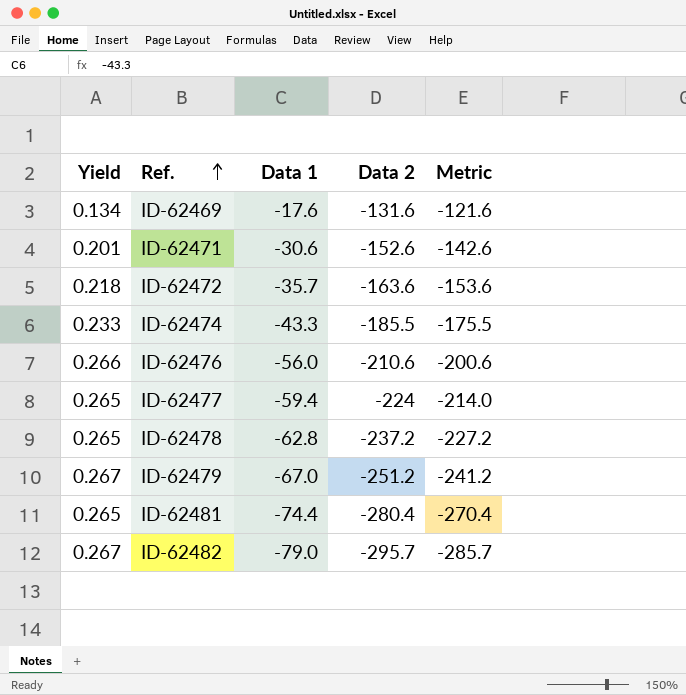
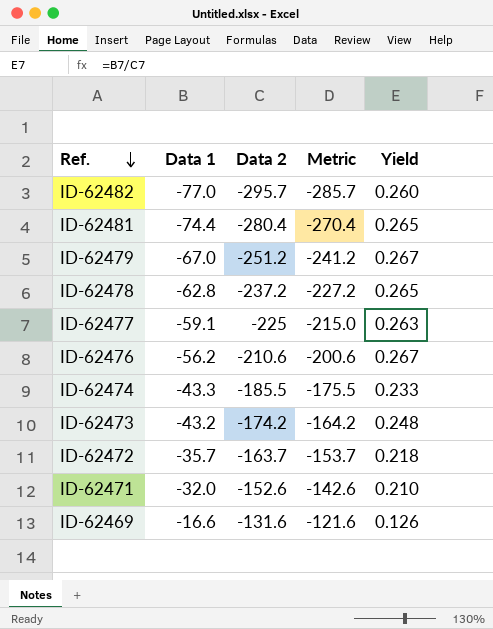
row order: Ref. ascending -> Ref. descending
column Yield | position: 1 -> 5
ID-62482 | Data 1: -79.0 -> -77.0
ID-62482 | Yield: 0.267 -> 0.260
ID-62477 | Data 1: -59.4 -> -59.1
ID-62477 | Data 2: -224 -> -225
ID-62477 | Metric: -214.0 -> -215.0
ID-62477 | Yield: 0.265 -> 0.263
ID-62476 | Data 1: -56.0 -> -56.2
ID-62476 | Yield: 0.266 -> 0.267
row ID-62473: none -> -43.2 | -174.2 | -164.2 | 0.248
ID-62472 | Data 2: -163.6 -> -163.7
ID-62472 | Metric: -153.6 -> -153.7
ID-62471 | Data 1: -30.6 -> -32.0
ID-62471 | Yield: 0.201 -> 0.210
ID-62469 | Data 1: -17.6 -> -16.6
ID-62469 | Yield: 0.134 -> 0.126

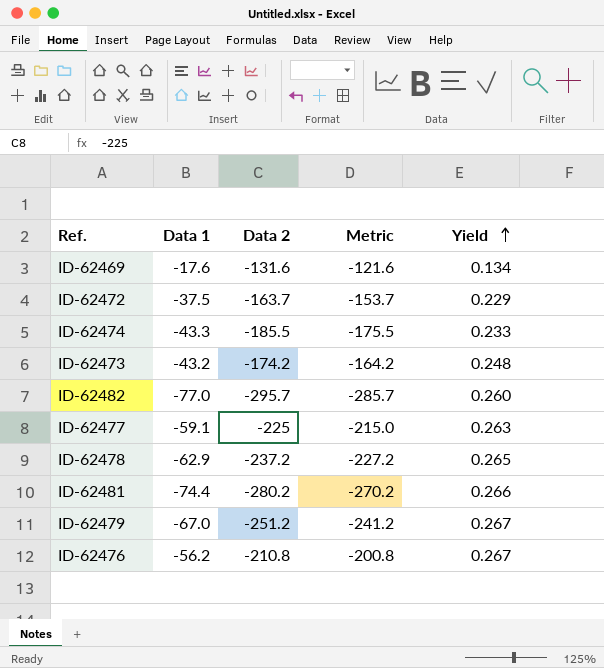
row order: Ref. descending -> Yield ascending
row ID-62471: -32.0 | -152.6 | -142.6 | 0.210 -> none
ID-62469 | Data 1: -16.6 -> -17.6
ID-62469 | Yield: 0.126 -> 0.134
ID-62472 | Data 1: -35.7 -> -37.5
ID-62472 | Yield: 0.218 -> 0.229
ID-62478 | Data 1: -62.8 -> -62.9
ID-62481 | Data 2: -280.4 -> -280.2
ID-62481 | Metric: -270.4 -> -270.2
ID-62481 | Yield: 0.265 -> 0.266
ID-62476 | Data 2: -210.6 -> -210.8
ID-62476 | Metric: -200.6 -> -200.8

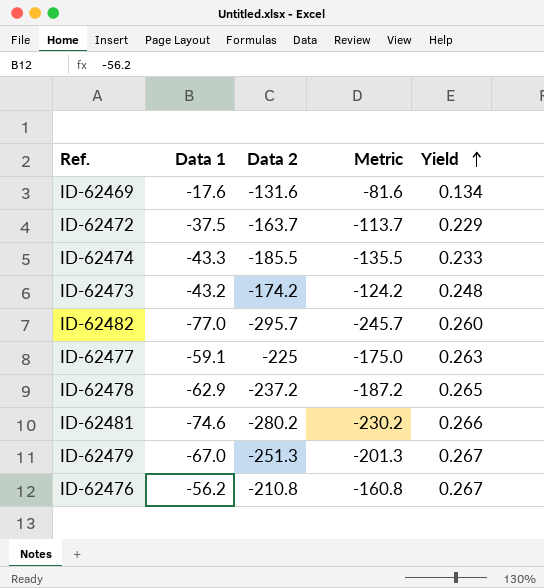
column Metric | formula: [Data 2] + 10 -> [Data 2] + 50
ID-62481 | Data 1: -74.4 -> -74.6
ID-62479 | Data 2: -251.2 -> -251.3

